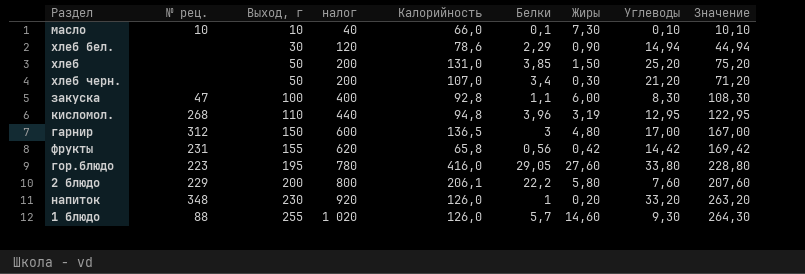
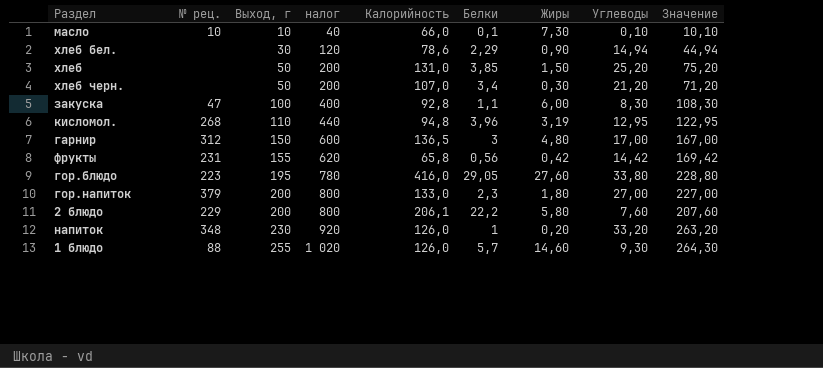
row гор.напиток: none -> 379 | 200 | 800 | 133,0 | 2,3 | 1,80 | 27,00 | 227,00

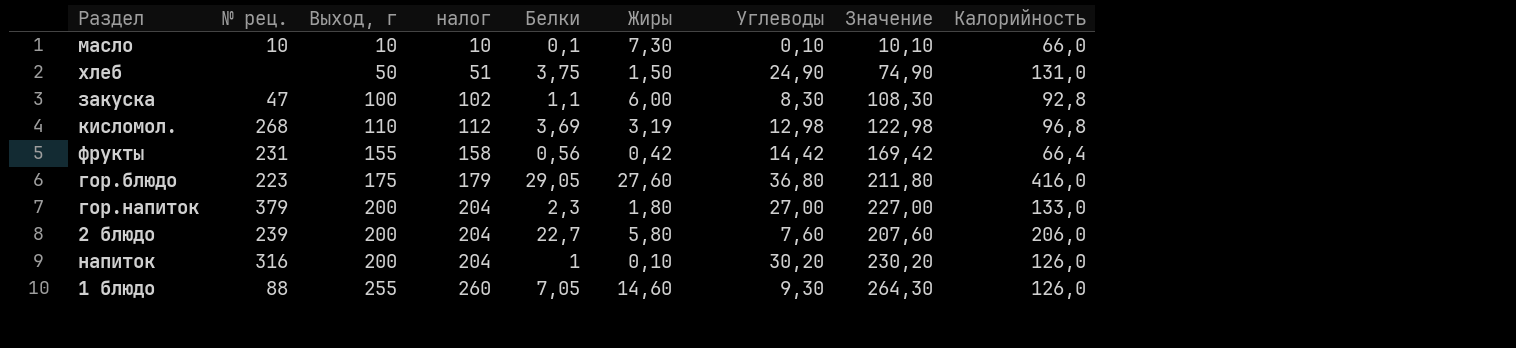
column налог | formula: [Выход, г] * 4 -> [Выход, г] * 1,02
column Калорийность | position: 5 -> 9
row хлеб бел.: none | 30 | 120 | 78,6 | 2,29 | 0,90 | 14,94 | 44,94 -> none
row хлеб черн.: none | 50 | 200 | 107,0 | 3,4 | 0,30 | 21,20 | 71,20 -> none
row гарнир: 312 | 150 | 600 | 136,5 | 3 | 4,80 | 17,00 | 167,00 -> none
хлеб | Белки: 3,85 -> 3,75
хлеб | Углеводы: 25,20 -> 24,90
хлеб | Значение: 75,20 -> 74,90
кисломол. | Белки: 3,96 -> 3,69
кисломол. | Углеводы: 12,95 -> 12,98
кисломол. | Значение: 122,95 -> 122,98
кисломол. | Калорийность: 94,8 -> 96,8
фрукты | Калорийность: 65,8 -> 66,4
гор.блюдо | Выход, г: 195 -> 175
гор.блюдо | Углеводы: 33,80 -> 36,80
гор.блюдо | Значение: 228,80 -> 211,80
2 блюдо | № рец.: 229 -> 239
2 блюдо | Белки: 22,2 -> 22,7
2 блюдо | Калорийность: 206,1 -> 206,0
напиток | № рец.: 348 -> 316
напиток | Выход, г: 230 -> 200
напиток | Жиры: 0,20 -> 0,10
напиток | Углеводы: 33,20 -> 30,20
напиток | Значение: 263,20 -> 230,20
1 блюдо | Белки: 5,7 -> 7,05

